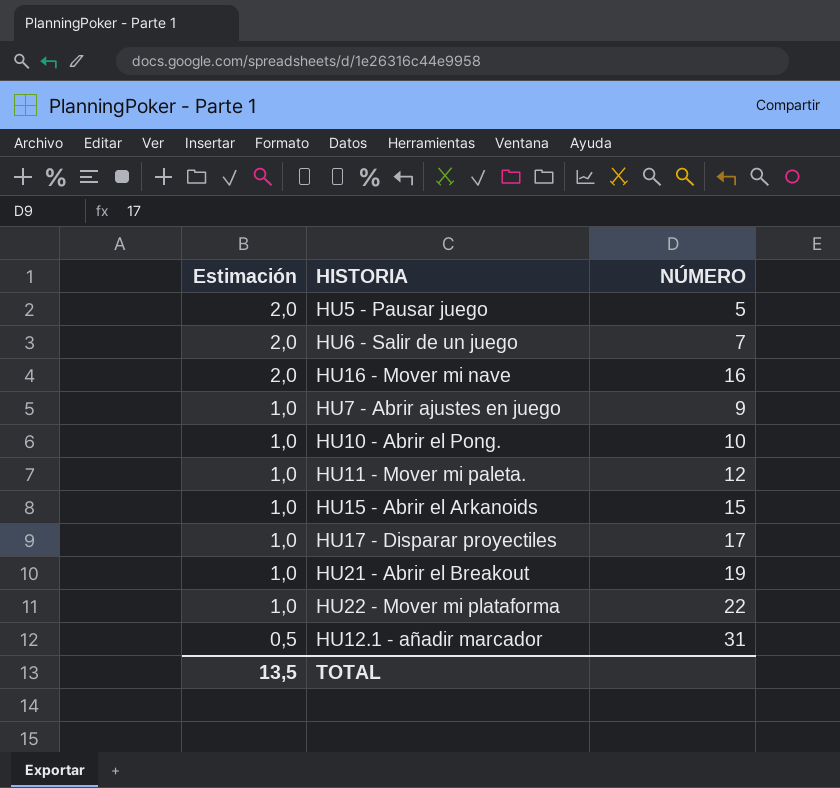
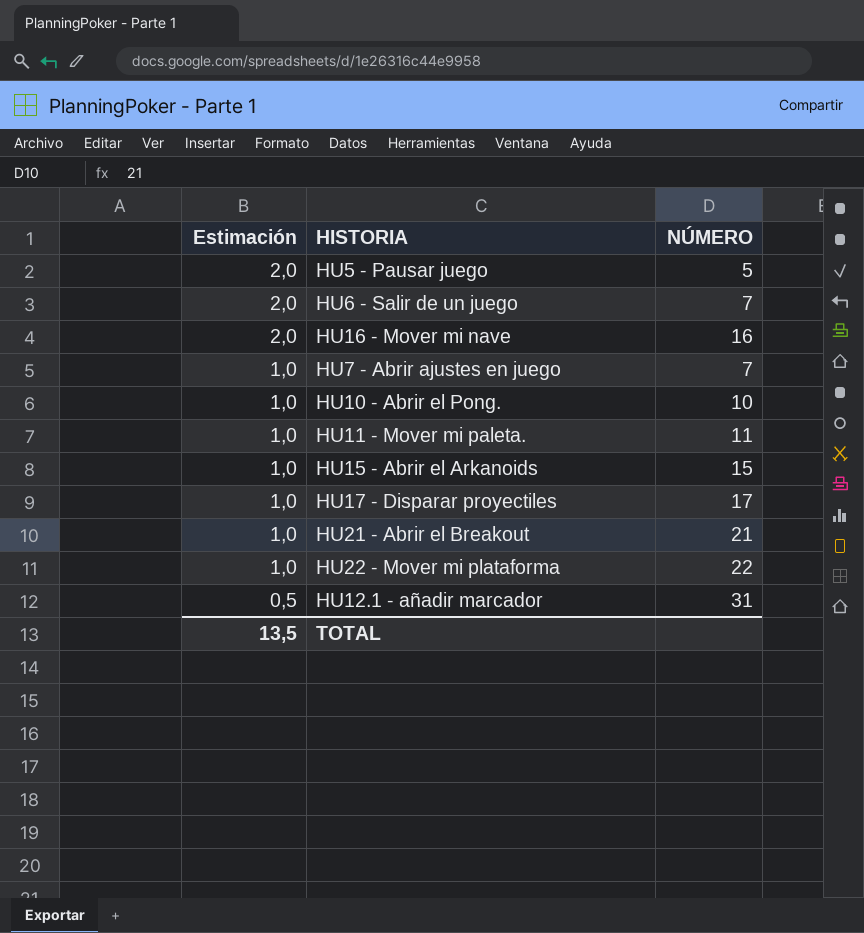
HU7 - Abrir ajustes en juego | NÚMERO: 9 -> 7
HU11 - Mover mi paleta. | NÚMERO: 12 -> 11
HU21 - Abrir el Breakout | NÚMERO: 19 -> 21

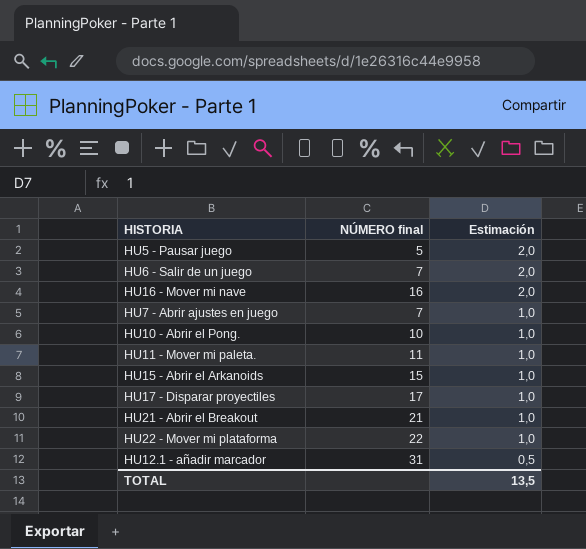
column name: NÚMERO -> NÚMERO final
column Estimación | position: 1 -> 3

